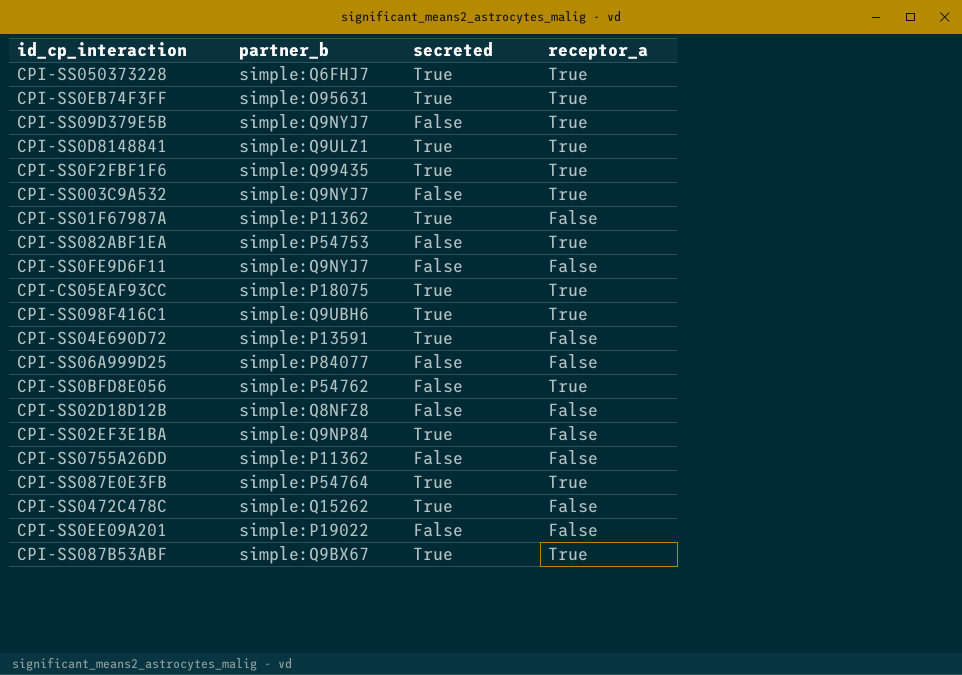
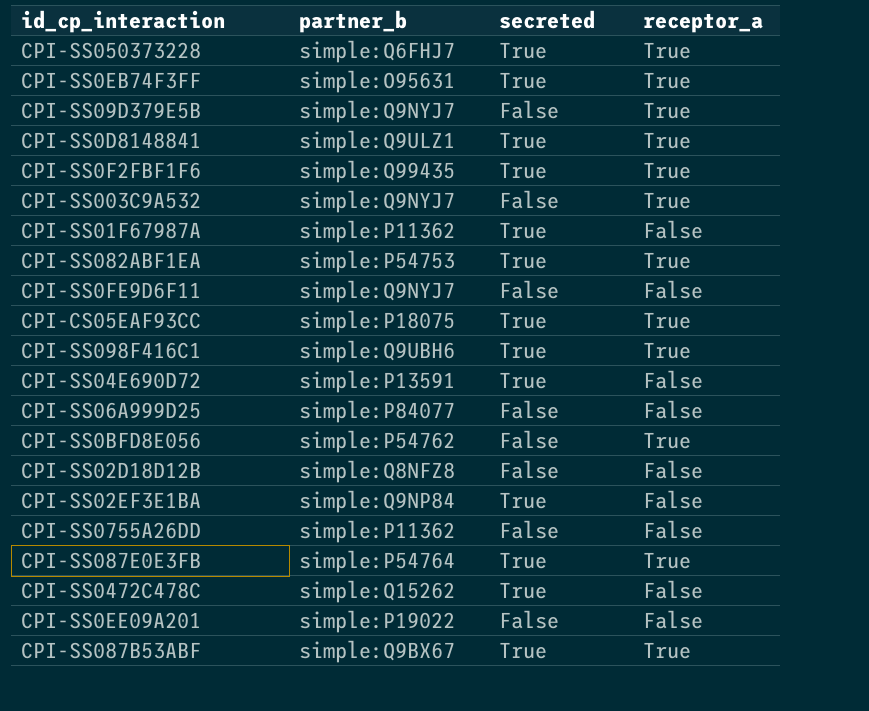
CPI-SS082ABF1EA | secreted: False -> True

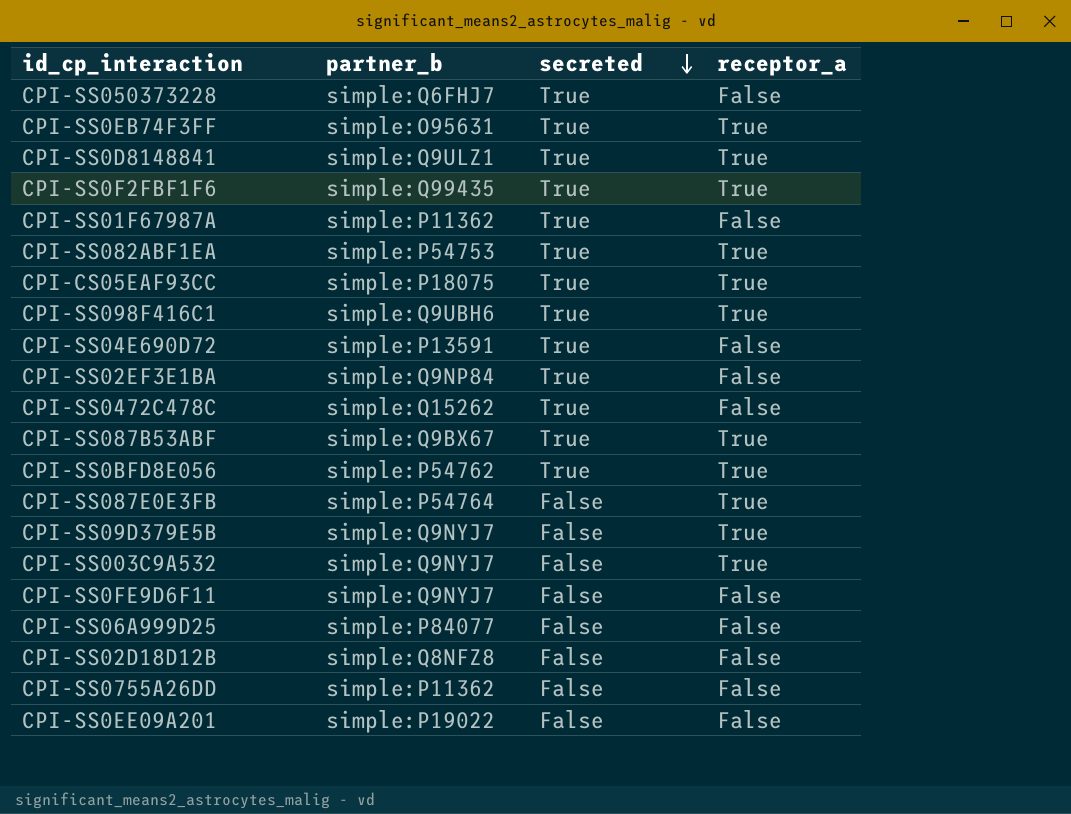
row order: none -> secreted descending
CPI-SS050373228 | receptor_a: True -> False
CPI-SS0BFD8E056 | secreted: False -> True
CPI-SS087E0E3FB | secreted: True -> False

